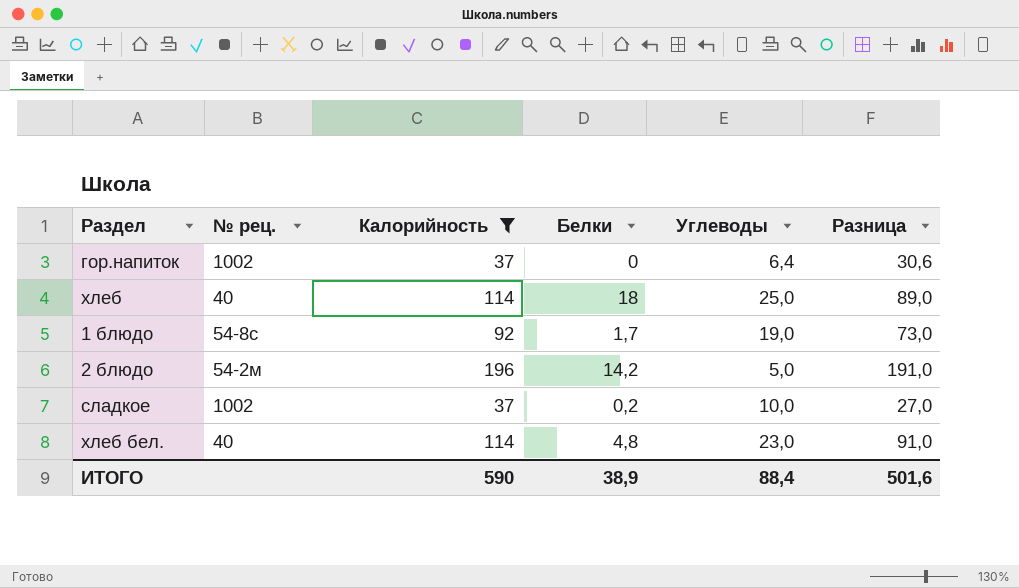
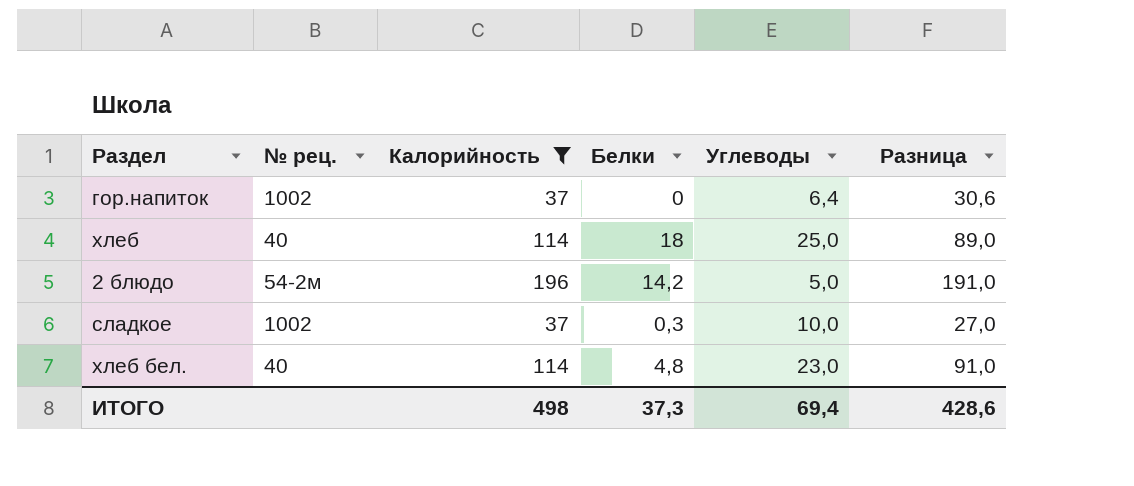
row 1 блюдо: 54-8с | 92 | 1,7 | 19,0 | 73,0 -> none
сладкое | Белки: 0,2 -> 0,3
ИТОГО | Калорийность: 590 -> 498
ИТОГО | Белки: 38,9 -> 37,3
ИТОГО | Углеводы: 88,4 -> 69,4
ИТОГО | Разница: 501,6 -> 428,6

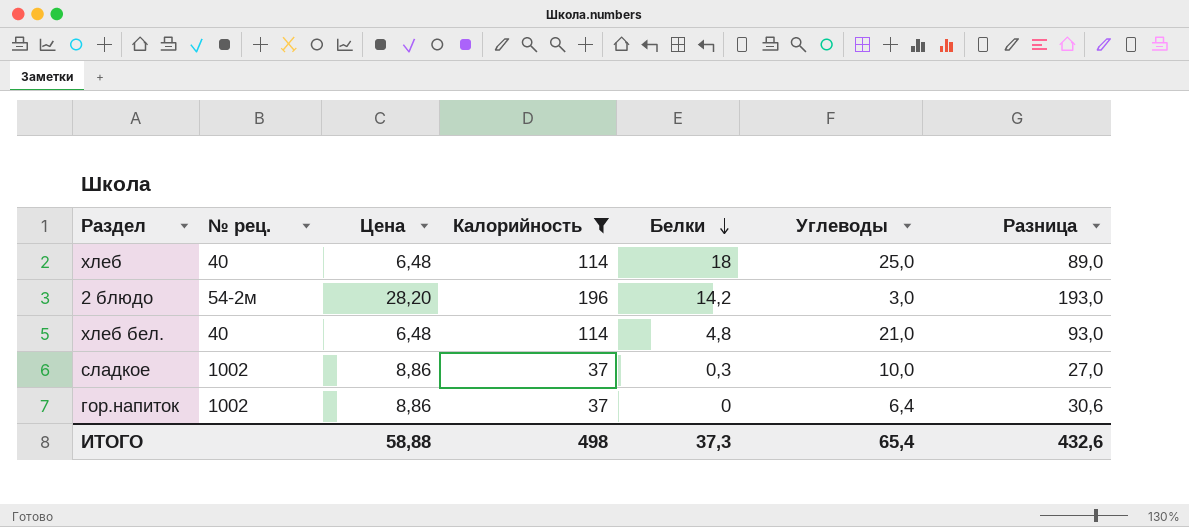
row order: none -> Белки descending
column Цена | position: none -> 3
2 блюдо | Углеводы: 5,0 -> 3,0
2 блюдо | Разница: 191,0 -> 193,0
хлеб бел. | Углеводы: 23,0 -> 21,0
хлеб бел. | Разница: 91,0 -> 93,0
ИТОГО | Углеводы: 69,4 -> 65,4
ИТОГО | Разница: 428,6 -> 432,6

